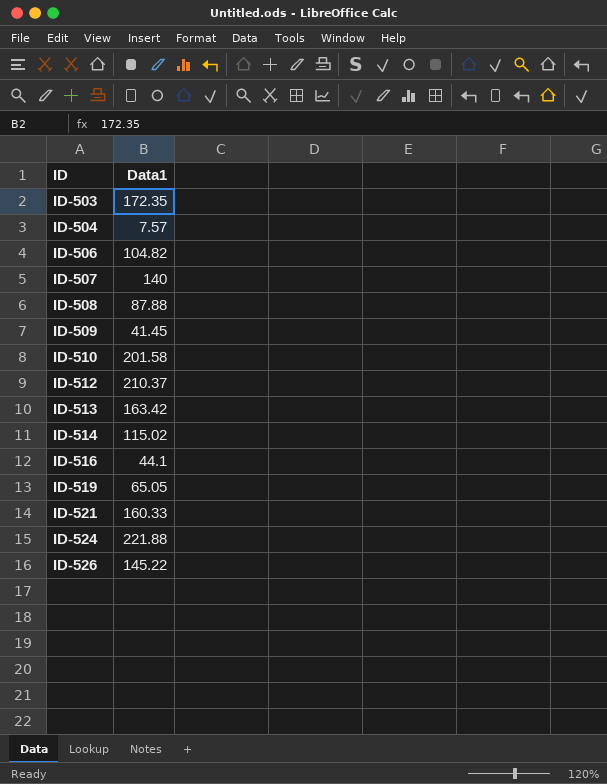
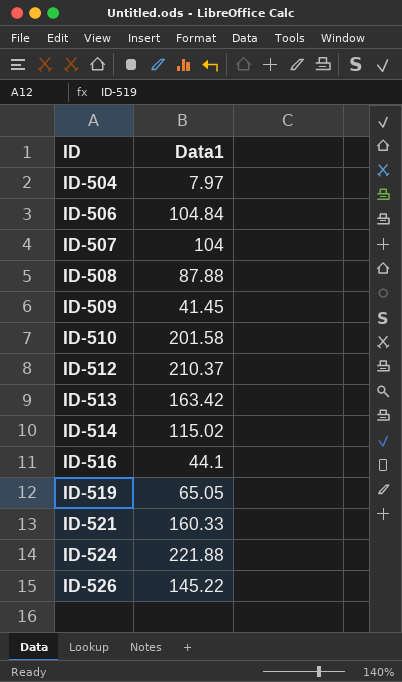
row ID-503: 172.35 -> none
ID-504 | Data1: 7.57 -> 7.97
ID-506 | Data1: 104.82 -> 104.84
ID-507 | Data1: 140 -> 104

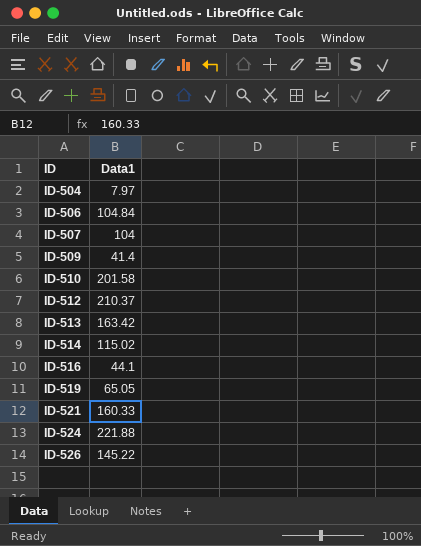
row ID-508: 87.88 -> none
ID-509 | Data1: 41.45 -> 41.4

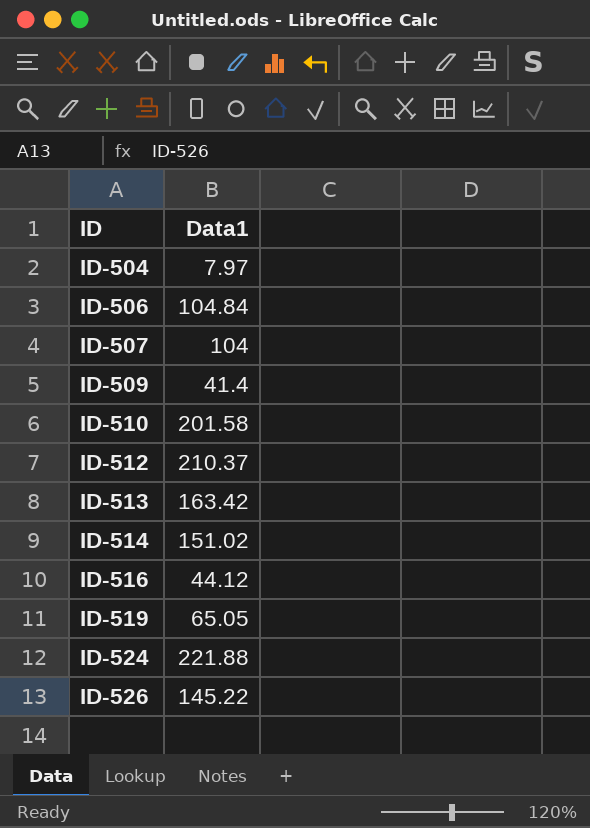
row ID-521: 160.33 -> none
ID-514 | Data1: 115.02 -> 151.02
ID-516 | Data1: 44.1 -> 44.12

